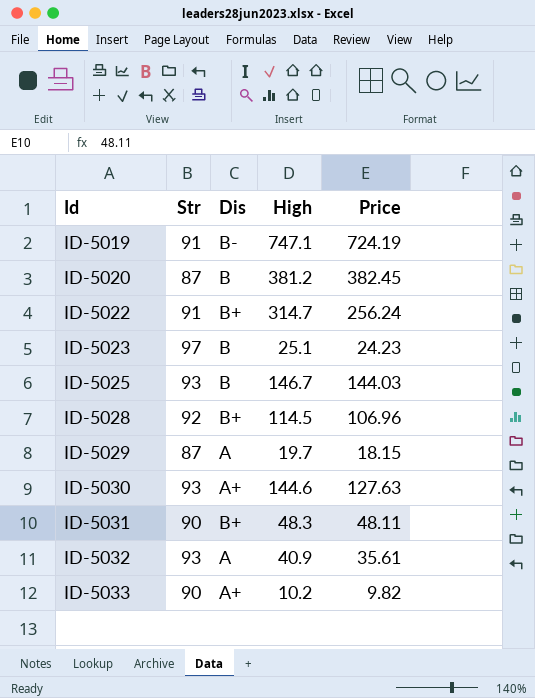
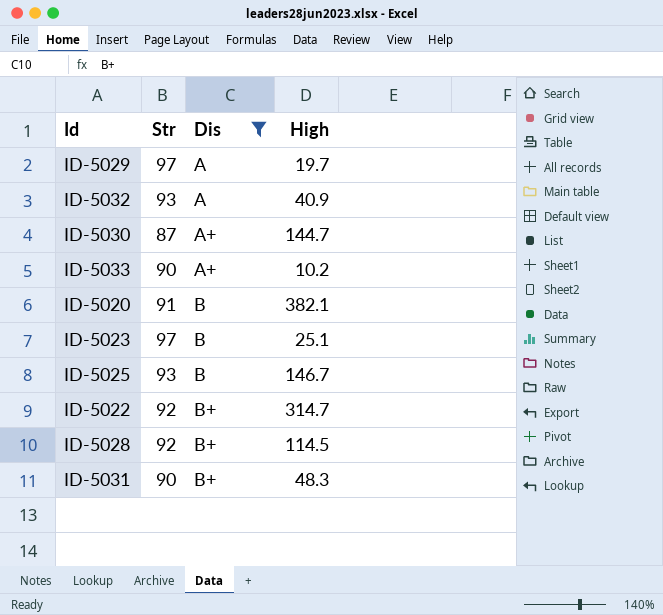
filter: none -> Dis != B-
row order: Id ascending -> Dis ascending
column Price | position: 5 -> none
ID-5029 | Str: 87 -> 97
ID-5030 | Str: 93 -> 87
ID-5030 | High: 144.6 -> 144.7
ID-5020 | Str: 87 -> 91
ID-5020 | High: 381.2 -> 382.1
ID-5022 | Str: 91 -> 92

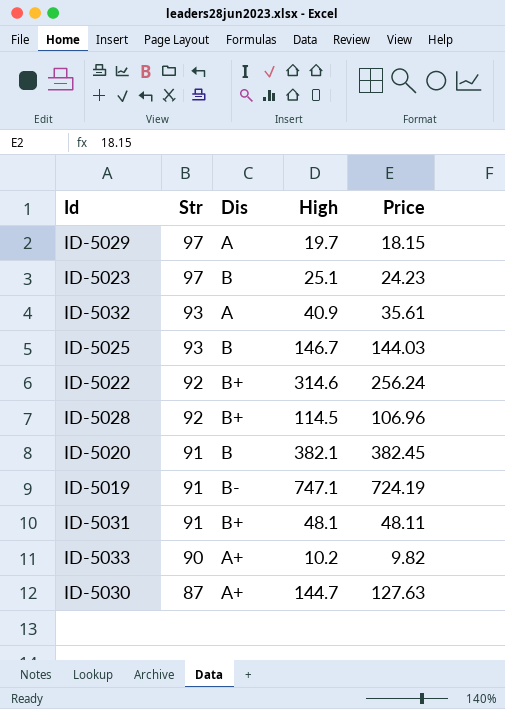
filter: Dis != B- -> none
row order: Dis ascending -> Str descending
column Price | position: none -> 5
ID-5022 | High: 314.7 -> 314.6
ID-5031 | Str: 90 -> 91
ID-5031 | High: 48.3 -> 48.1

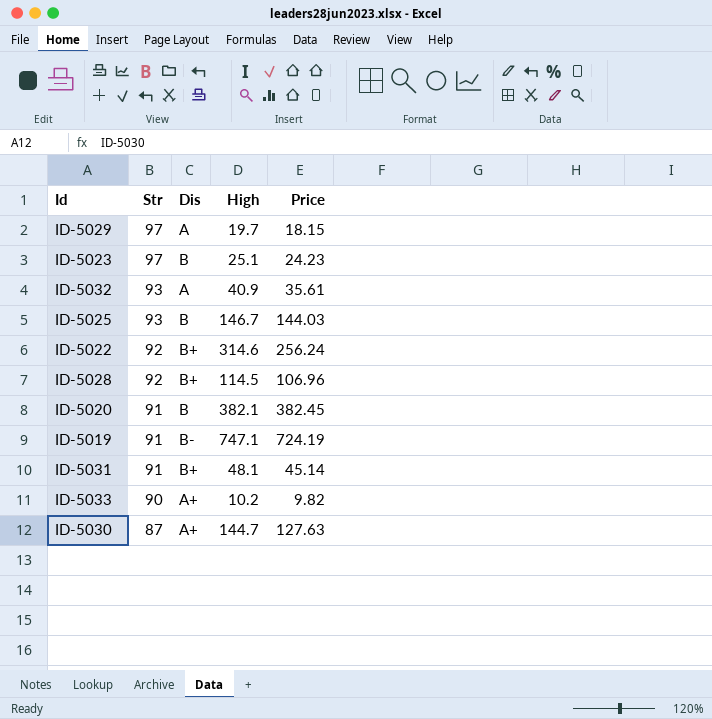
ID-5031 | Price: 48.11 -> 45.14

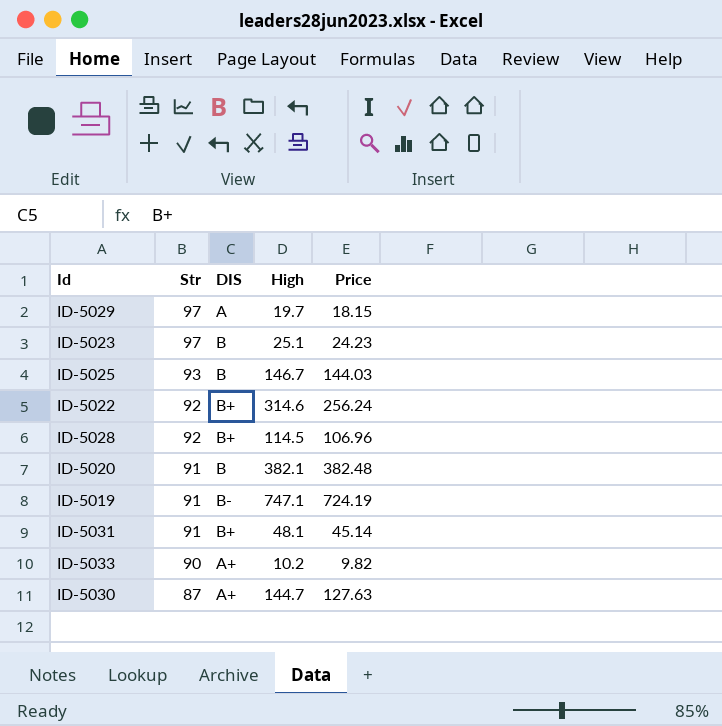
column name: Dis -> DIS
row ID-5032: 93 | A | 40.9 | 35.61 -> none
ID-5020 | Price: 382.45 -> 382.48

